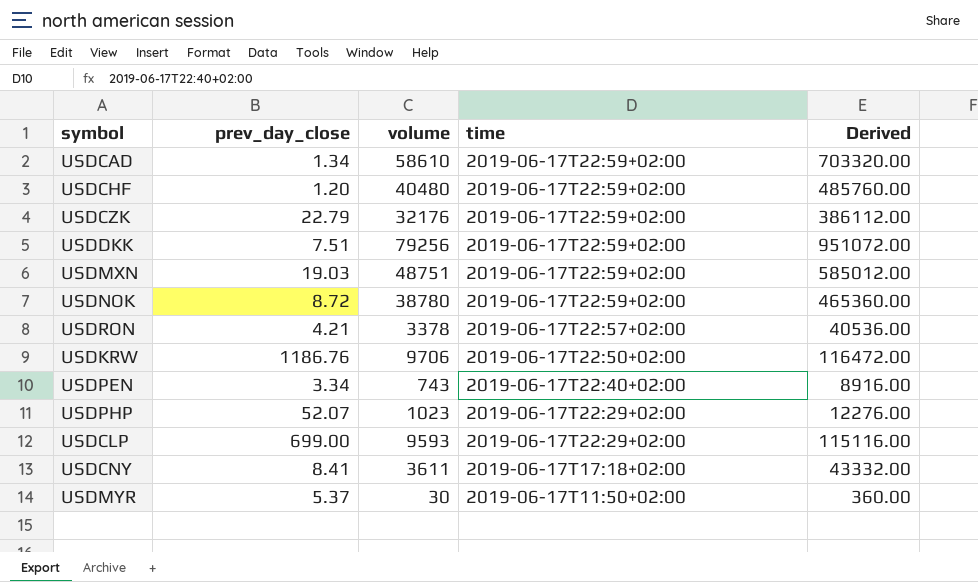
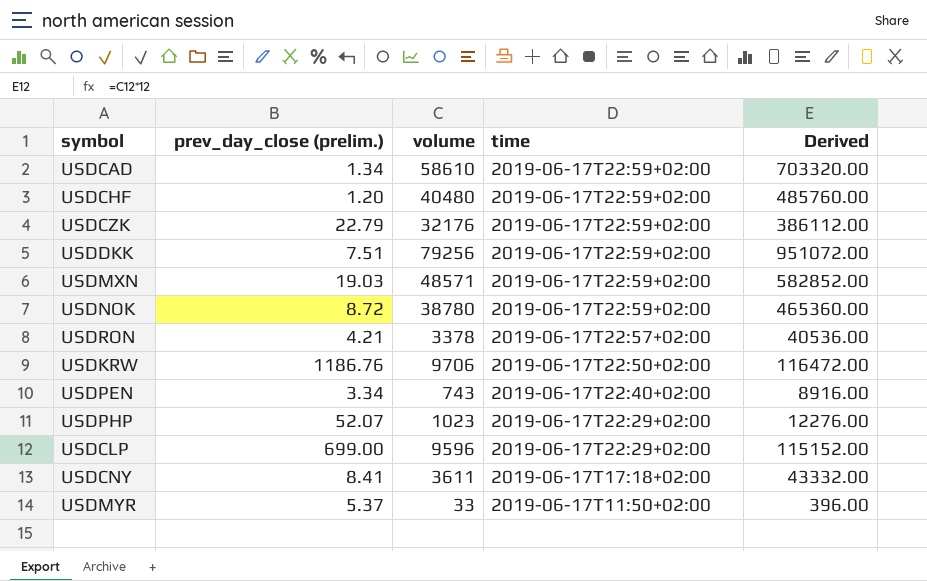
column name: prev_day_close -> prev_day_close (prelim.)
USDMXN | volume: 48751 -> 48571
USDMXN | Derived: 585012.00 -> 582852.00
USDCLP | volume: 9593 -> 9596
USDCLP | Derived: 115116.00 -> 115152.00
USDMYR | volume: 30 -> 33
USDMYR | Derived: 360.00 -> 396.00

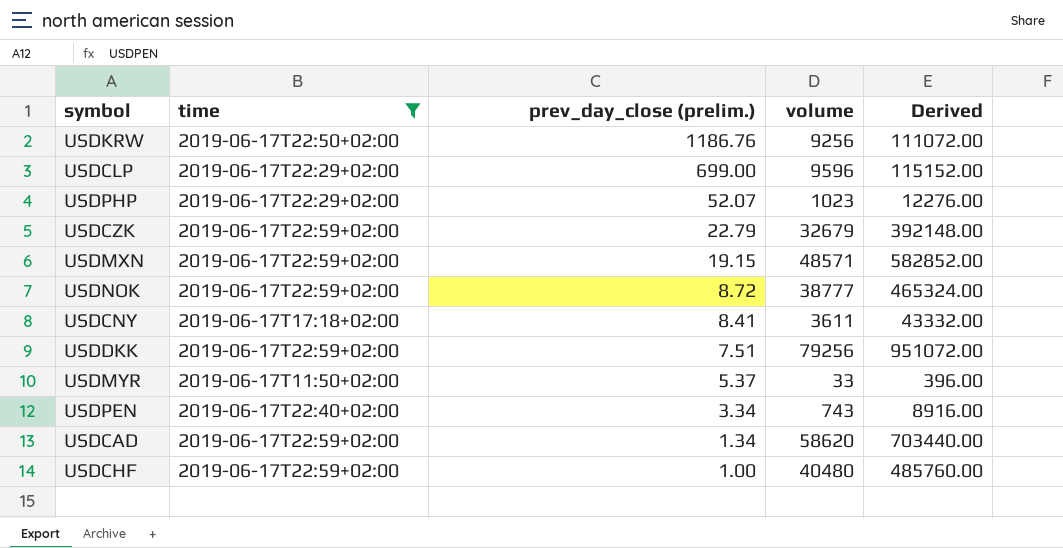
filter: none -> time != 2019-06-17T22:57+02:00
row order: time descending -> prev_day_close (prelim.) descending
column time | position: 4 -> 2
USDKRW | volume: 9706 -> 9256
USDKRW | Derived: 116472.00 -> 111072.00
USDCZK | volume: 32176 -> 32679
USDCZK | Derived: 386112.00 -> 392148.00
USDMXN | prev_day_close (prelim.): 19.03 -> 19.15
USDNOK | volume: 38780 -> 38777
USDNOK | Derived: 465360.00 -> 465324.00
USDCAD | volume: 58610 -> 58620
USDCAD | Derived: 703320.00 -> 703440.00
USDCHF | prev_day_close (prelim.): 1.20 -> 1.00

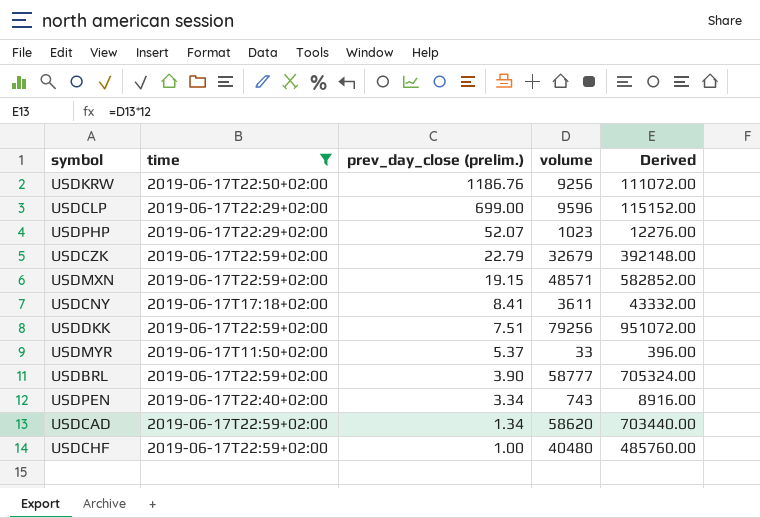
row USDNOK: 2019-06-17T22:59+02:00 | 8.72 | 38777 | 465324.00 -> none
row USDBRL: none -> 2019-06-17T22:59+02:00 | 3.90 | 58777 | 705324.00

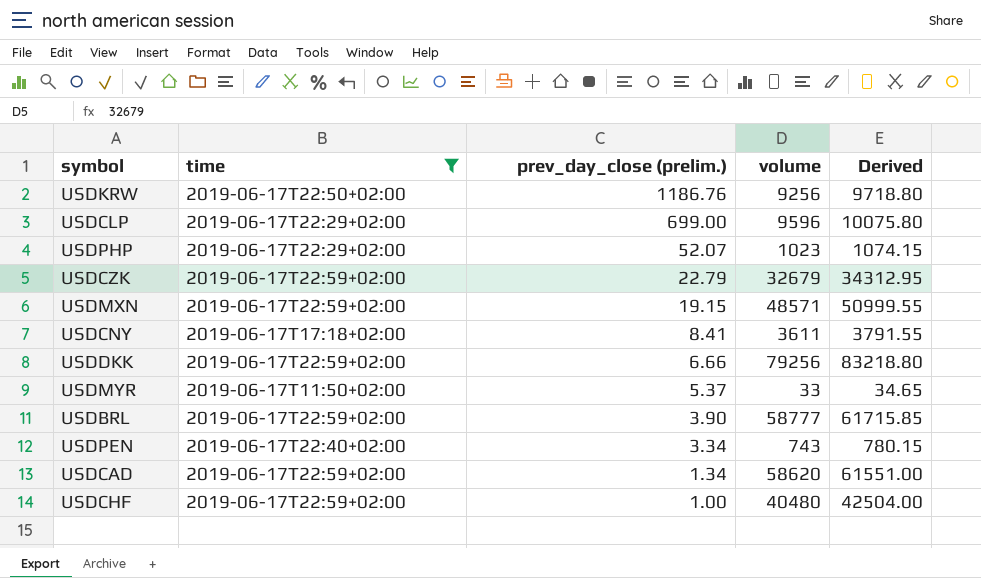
column Derived | formula: [volume] * 12 -> [volume] * 1.05
USDDKK | prev_day_close (prelim.): 7.51 -> 6.66

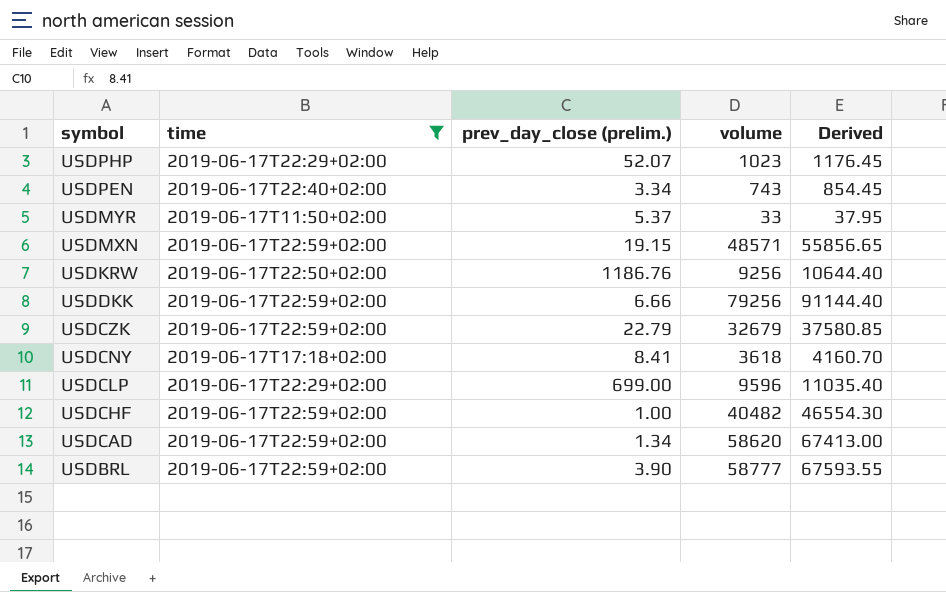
row order: prev_day_close (prelim.) descending -> symbol descending
column Derived | formula: [volume] * 1.05 -> [volume] * 1.15
USDCNY | volume: 3611 -> 3618
USDCHF | volume: 40480 -> 40482

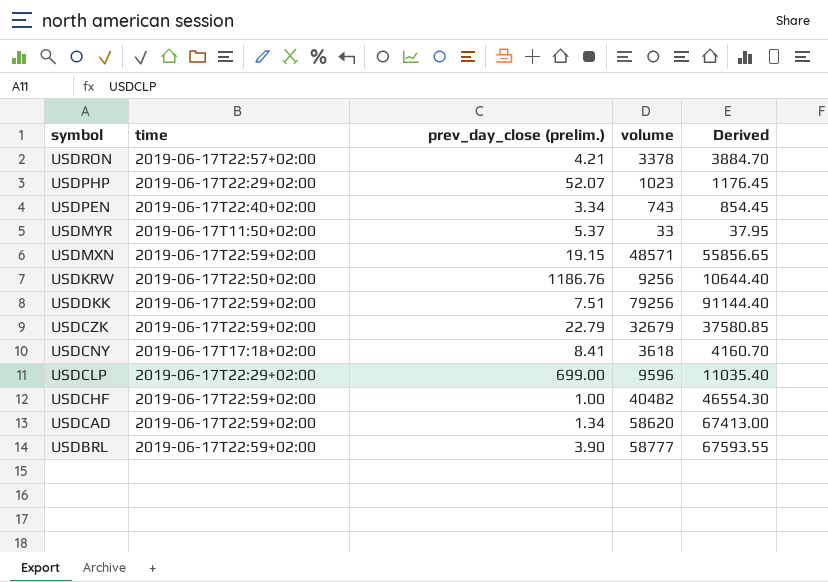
filter: time != 2019-06-17T22:57+02:00 -> none
USDDKK | prev_day_close (prelim.): 6.66 -> 7.51

